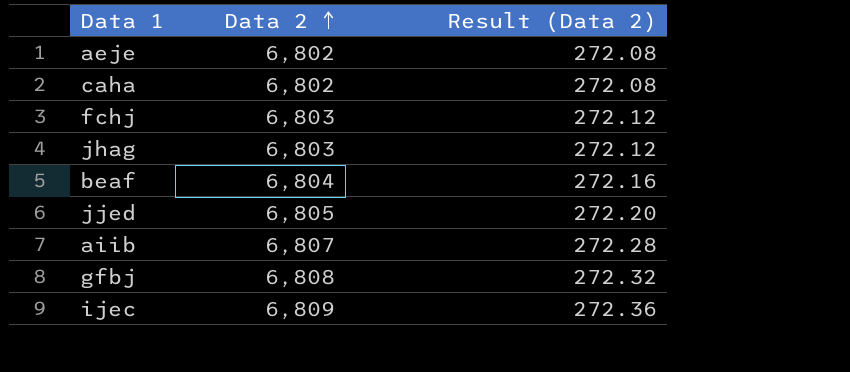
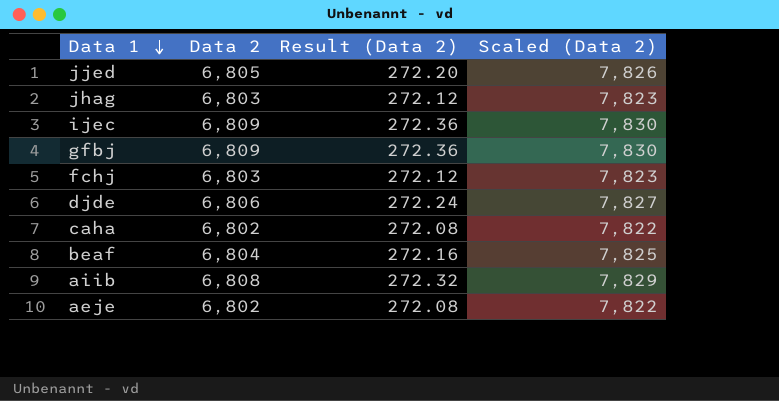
row order: Data 2 ascending -> Data 1 descending
column Scaled (Data 2) | formula: none -> [Data 2] * 1.15
gfbj | Data 2: 6,808 -> 6,809
gfbj | Result (Data 2): 272.32 -> 272.36
row djde: none -> 6,806 | 272.24 | 7,827
aiib | Data 2: 6,807 -> 6,808
aiib | Result (Data 2): 272.28 -> 272.32

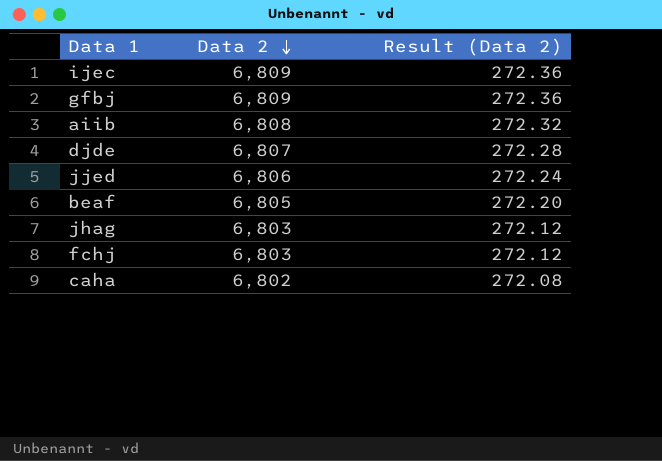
row order: Data 1 descending -> Data 2 descending
column Scaled (Data 2) | formula: [Data 2] * 1.15 -> none
row aeje: 6,802 | 272.08 | 7,822 -> none
djde | Data 2: 6,806 -> 6,807
djde | Result (Data 2): 272.24 -> 272.28
jjed | Data 2: 6,805 -> 6,806
jjed | Result (Data 2): 272.20 -> 272.24
beaf | Data 2: 6,804 -> 6,805
beaf | Result (Data 2): 272.16 -> 272.20

